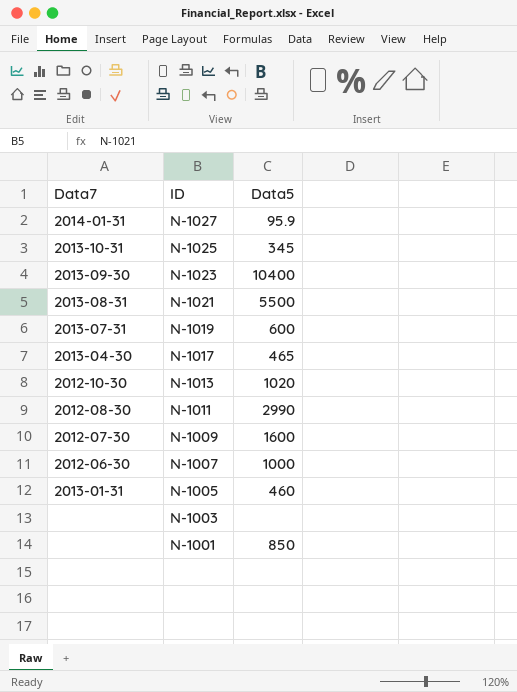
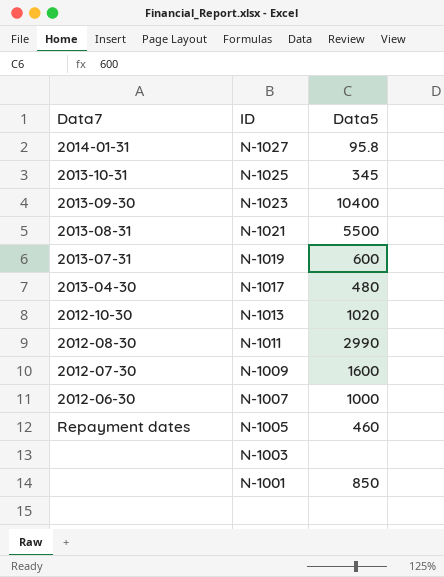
N-1027 | Data5: 95.9 -> 95.8
N-1017 | Data5: 465 -> 480
N-1005 | Data7: 2013-01-31 -> Repayment dates

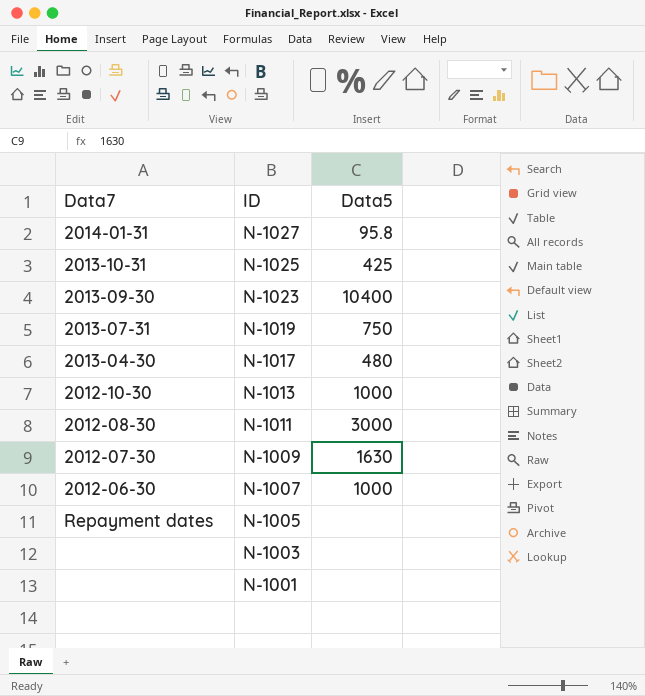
row N-1021: 2013-08-31 | 5500 -> none
N-1025 | Data5: 345 -> 425
N-1019 | Data5: 600 -> 750
N-1013 | Data5: 1020 -> 1000
N-1011 | Data5: 2990 -> 3000
N-1009 | Data5: 1600 -> 1630
N-1005 | Data5: 460 -> none
N-1001 | Data5: 850 -> none

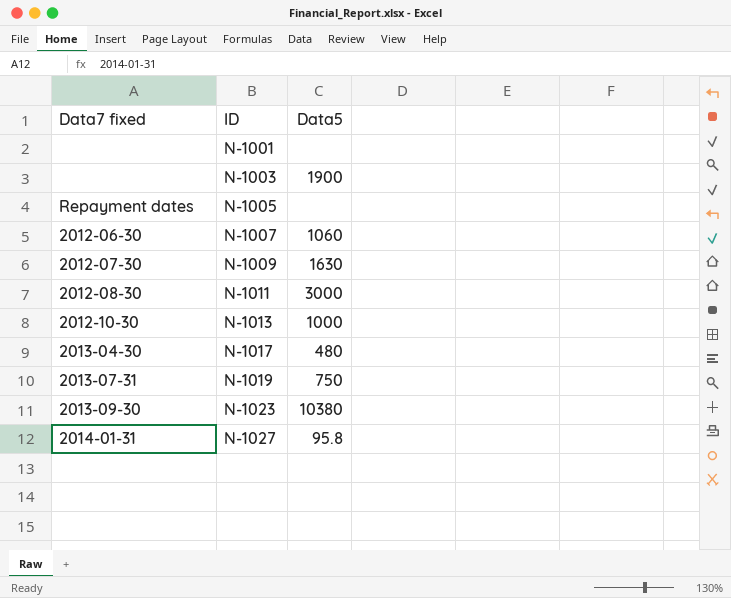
row order: ID descending -> ID ascending
column name: Data7 -> Data7 fixed
row N-1025: 2013-10-31 | 425 -> none
N-1003 | Data5: none -> 1900
N-1007 | Data5: 1000 -> 1060
N-1023 | Data5: 10400 -> 10380

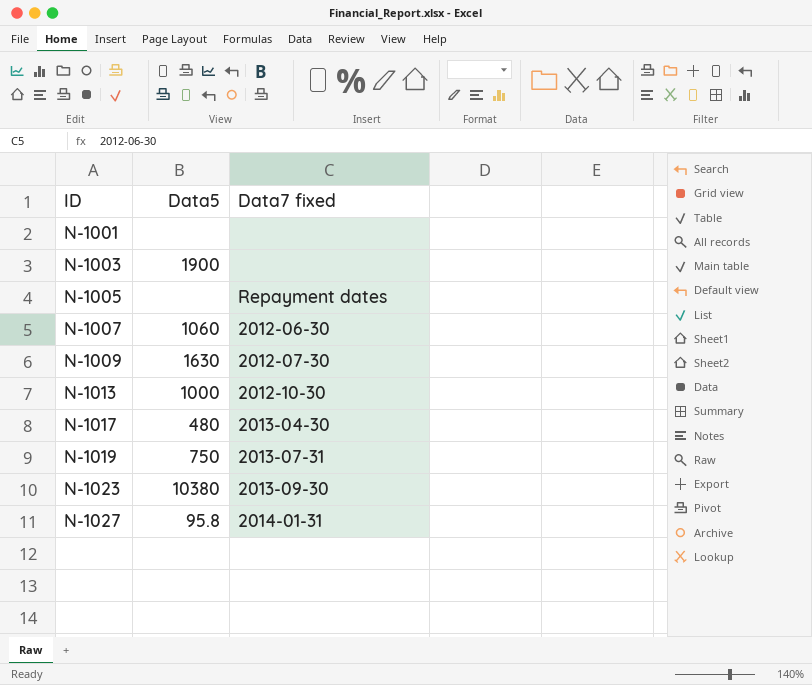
column Data7 fixed | position: 1 -> 3
row N-1011: 2012-08-30 | 3000 -> none

